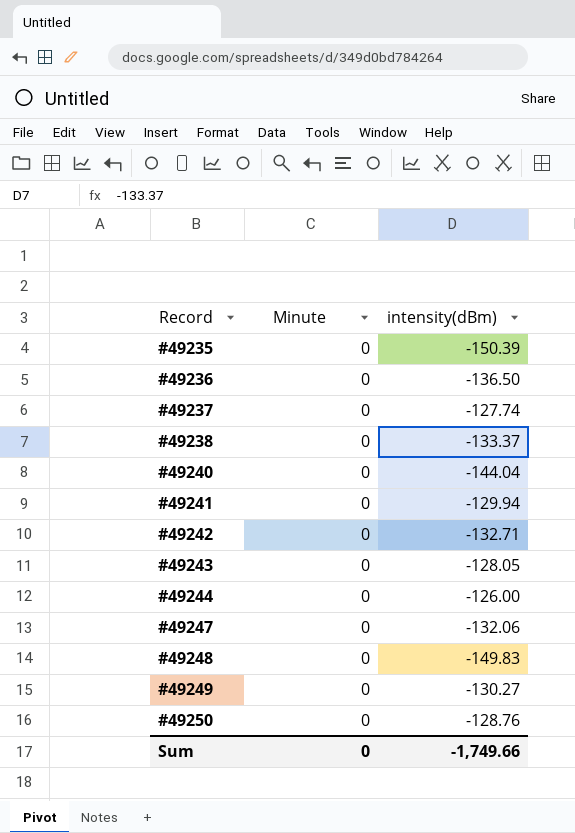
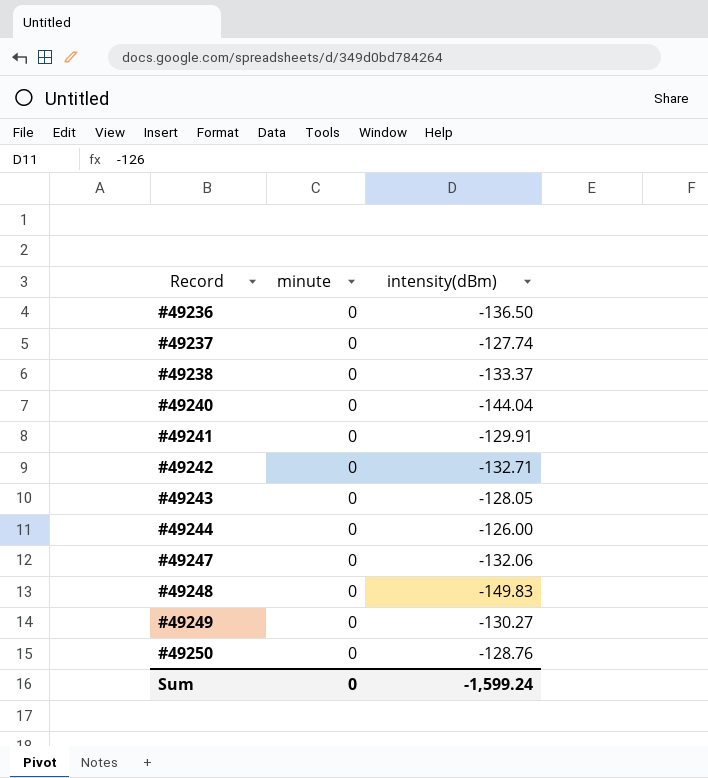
column name: Minute -> minute
row #49235: 0 | -150.39 -> none
#49241 | intensity(dBm): -129.94 -> -129.91
Sum | intensity(dBm): -1,749.66 -> -1,599.24

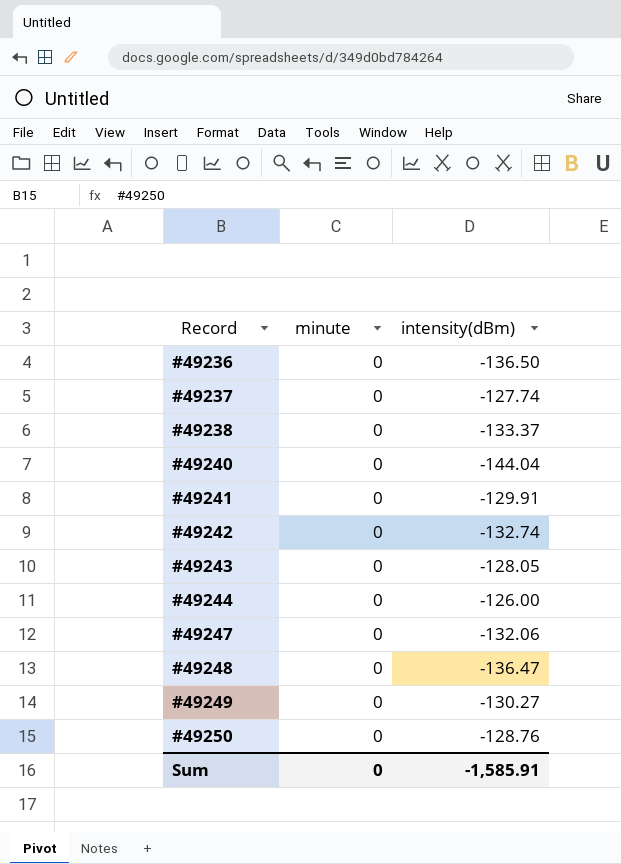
#49242 | intensity(dBm): -132.71 -> -132.74
#49248 | intensity(dBm): -149.83 -> -136.47
Sum | intensity(dBm): -1,599.24 -> -1,585.91

